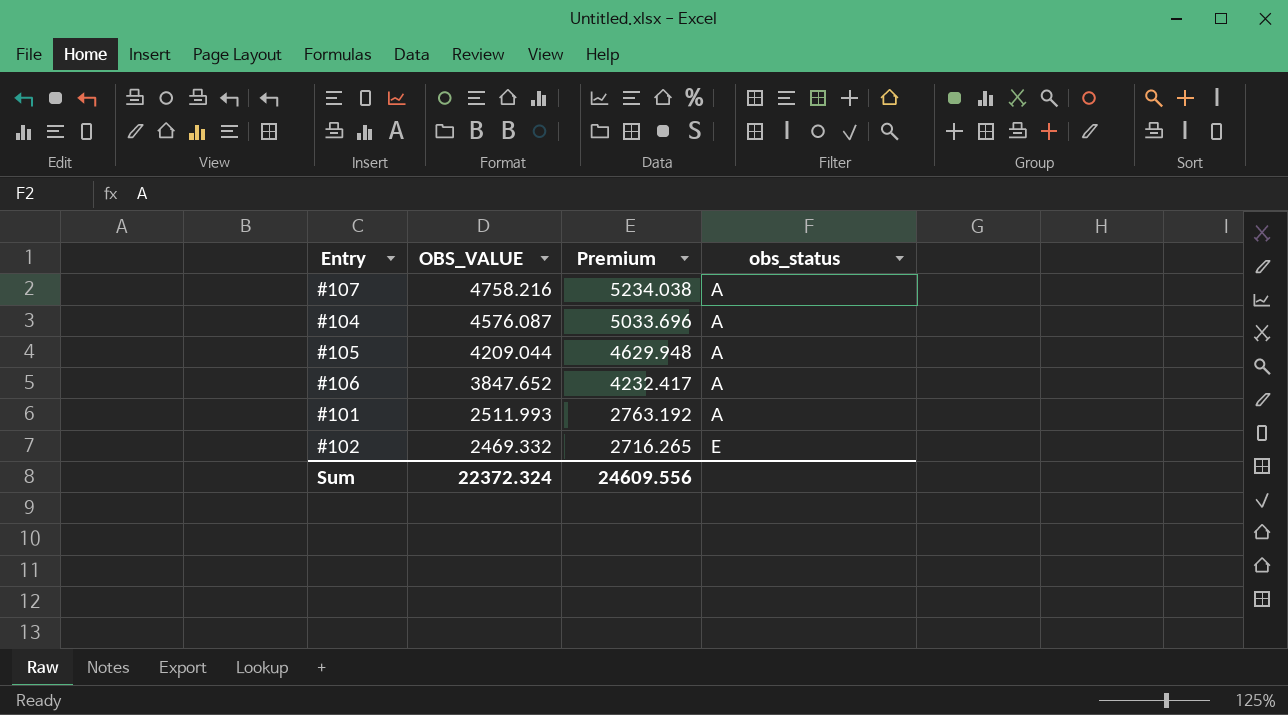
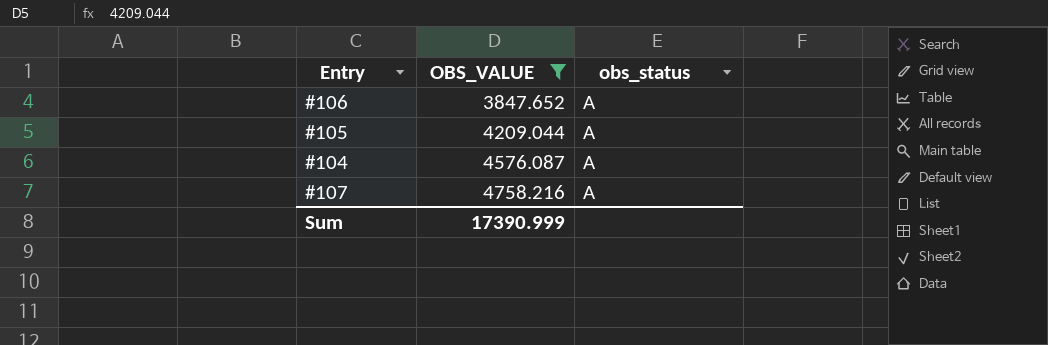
filter: none -> OBS_VALUE >= 3847.652
row order: OBS_VALUE descending -> OBS_VALUE ascending
column Premium | formula: [OBS_VALUE] * 1.1 -> none
Sum | OBS_VALUE: 22372.324 -> 17390.999

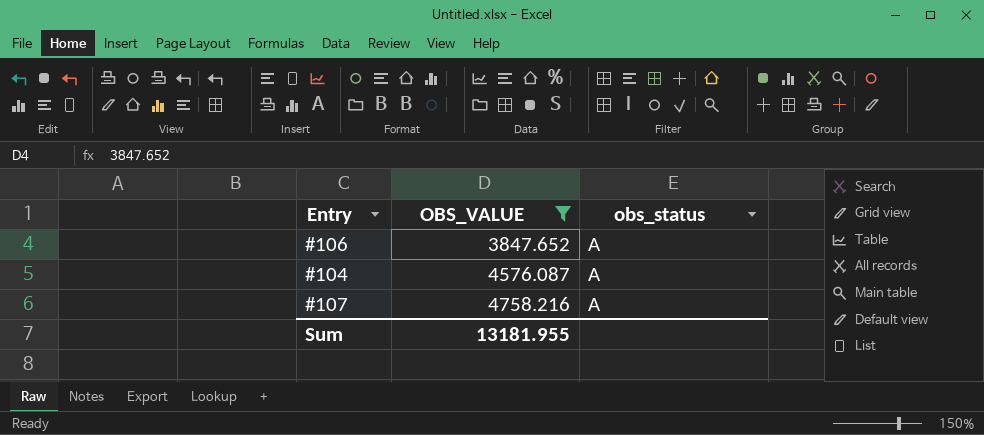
row #105: 4209.044 | A -> none
Sum | OBS_VALUE: 17390.999 -> 13181.955

